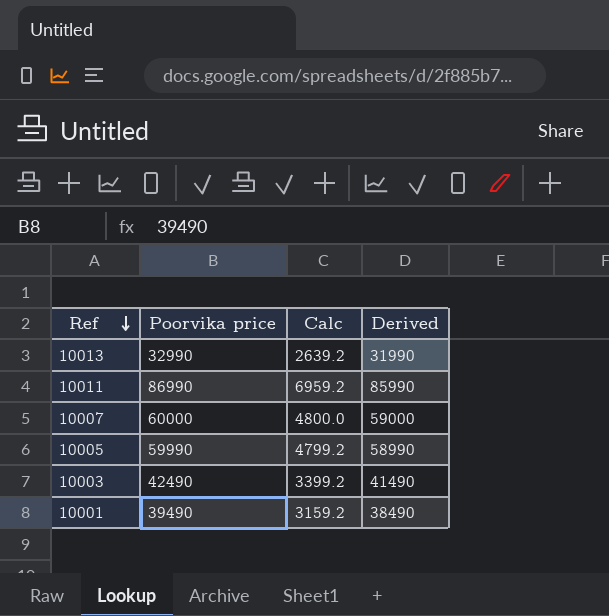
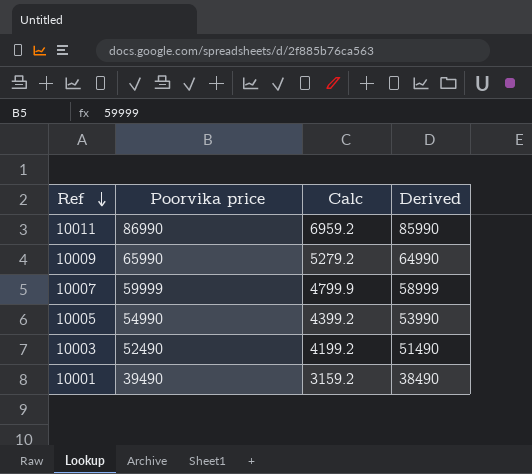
row 10013: 32990 | 2639.2 | 31990 -> none
row 10009: none -> 65990 | 5279.2 | 64990
10007 | Poorvika price: 60000 -> 59999
10007 | Calc: 4800.0 -> 4799.9
10007 | Derived: 59000 -> 58999
10005 | Poorvika price: 59990 -> 54990
10005 | Calc: 4799.2 -> 4399.2
10005 | Derived: 58990 -> 53990
10003 | Poorvika price: 42490 -> 52490
10003 | Calc: 3399.2 -> 4199.2
10003 | Derived: 41490 -> 51490

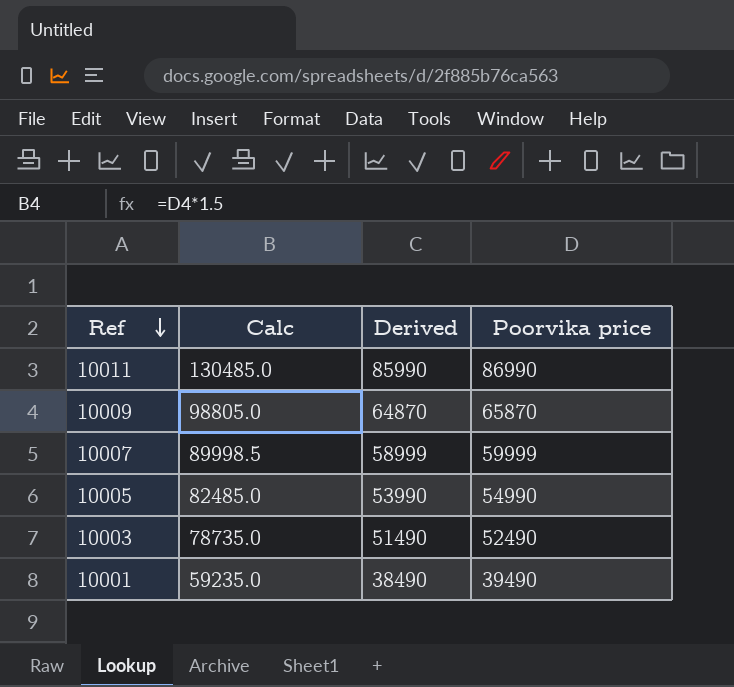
column Calc | formula: [Poorvika price] * 0.08 -> [Poorvika price] * 1.5
column Poorvika price | position: 2 -> 4
10009 | Derived: 64990 -> 64870
10009 | Poorvika price: 65990 -> 65870

